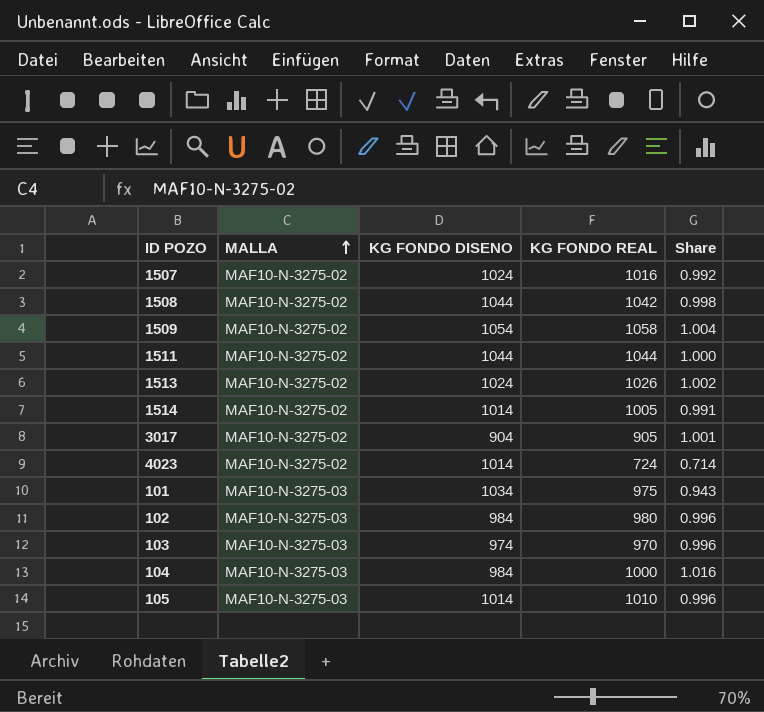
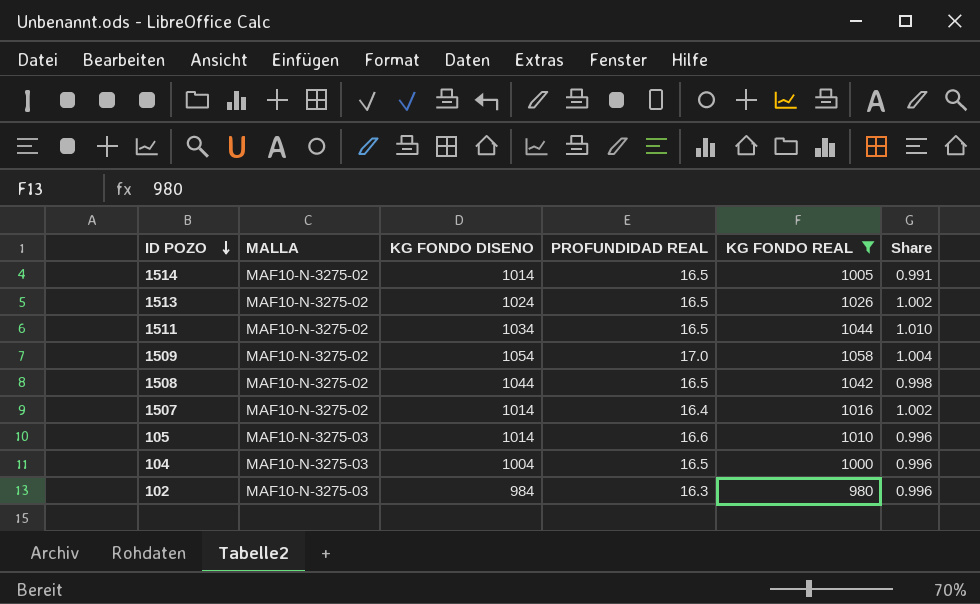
filter: none -> KG FONDO REAL >= 980
row order: MALLA ascending -> ID POZO descending
column PROFUNDIDAD REAL | position: none -> 4
1511 | KG FONDO DISENO: 1044 -> 1034
1511 | Share: 1.000 -> 1.010
1507 | KG FONDO DISENO: 1024 -> 1014
1507 | Share: 0.992 -> 1.002
104 | KG FONDO DISENO: 984 -> 1004
104 | Share: 1.016 -> 0.996

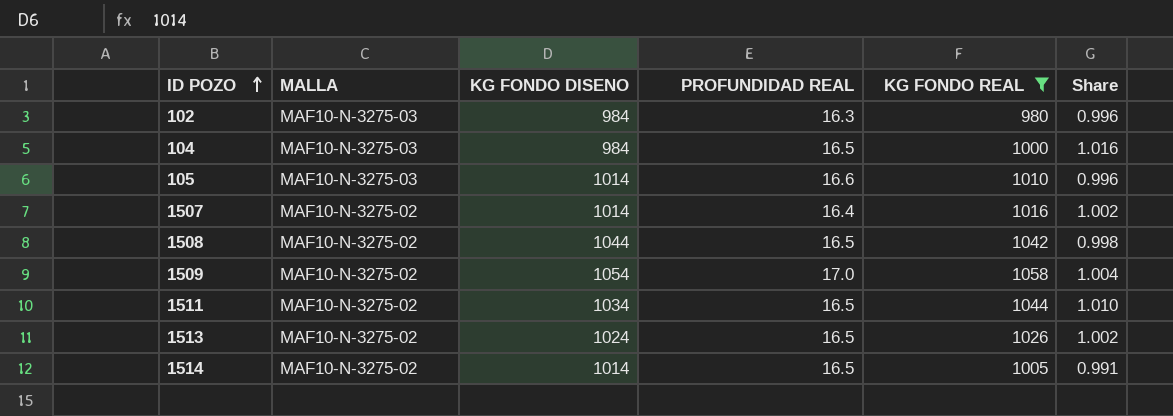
row order: ID POZO descending -> ID POZO ascending
104 | KG FONDO DISENO: 1004 -> 984
104 | Share: 0.996 -> 1.016

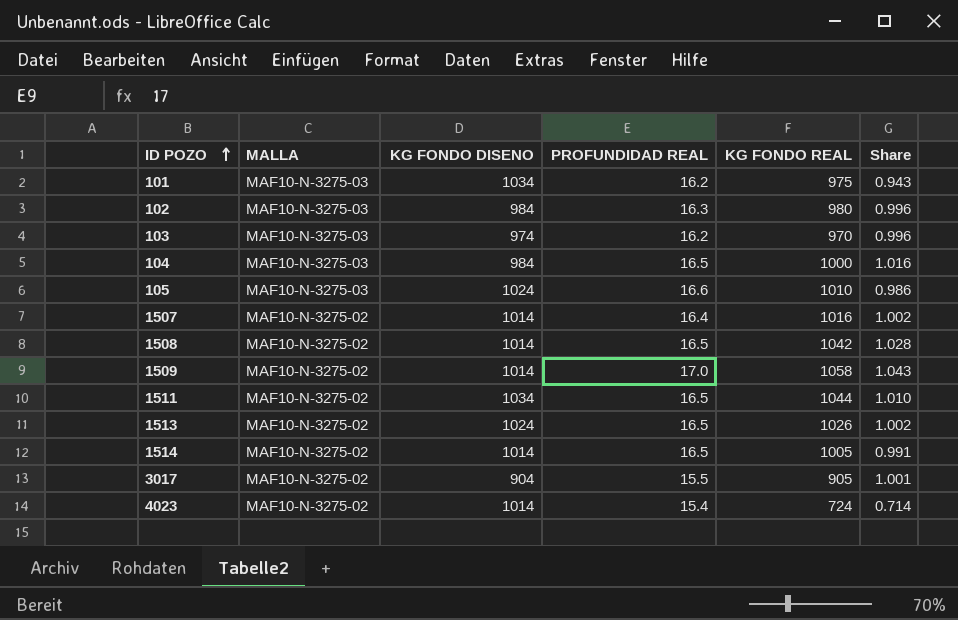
filter: KG FONDO REAL >= 980 -> none
105 | KG FONDO DISENO: 1014 -> 1024
105 | Share: 0.996 -> 0.986
1508 | KG FONDO DISENO: 1044 -> 1014
1508 | Share: 0.998 -> 1.028
1509 | KG FONDO DISENO: 1054 -> 1014
1509 | Share: 1.004 -> 1.043

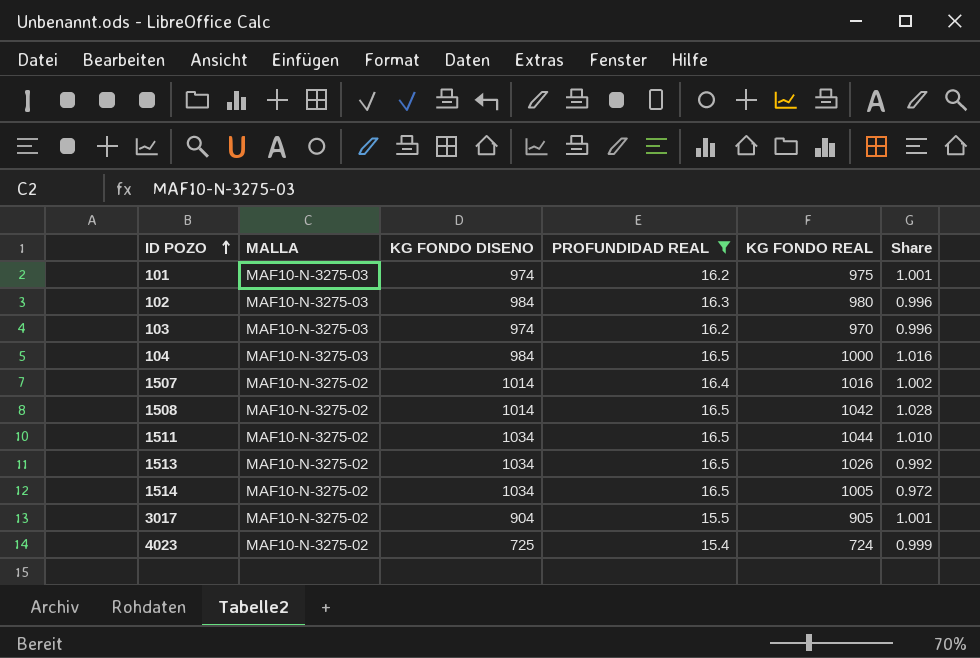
filter: none -> PROFUNDIDAD REAL <= 16.5
101 | KG FONDO DISENO: 1034 -> 974
101 | Share: 0.943 -> 1.001
1513 | KG FONDO DISENO: 1024 -> 1034
1513 | Share: 1.002 -> 0.992
1514 | KG FONDO DISENO: 1014 -> 1034
1514 | Share: 0.991 -> 0.972
4023 | KG FONDO DISENO: 1014 -> 725
4023 | Share: 0.714 -> 0.999

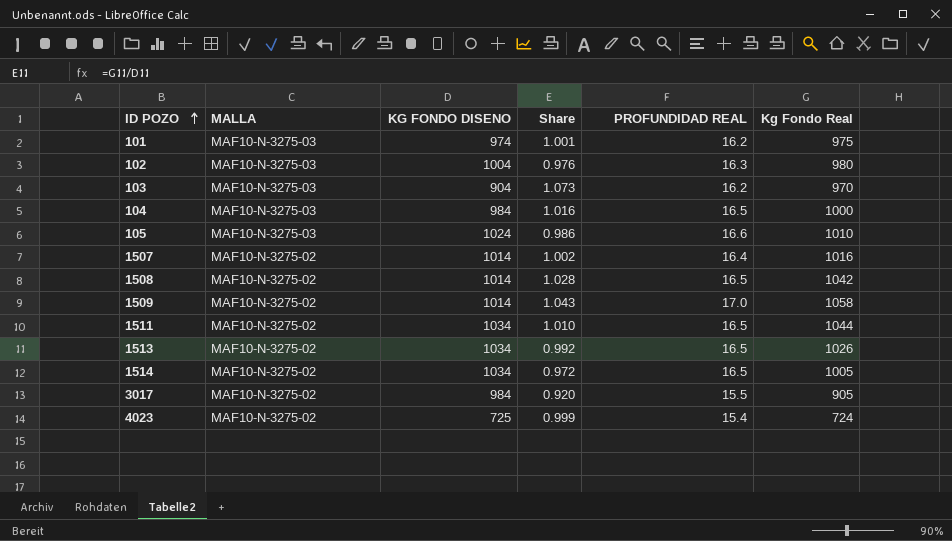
filter: PROFUNDIDAD REAL <= 16.5 -> none
column Share | position: 6 -> 4
column name: KG FONDO REAL -> Kg Fondo Real
102 | KG FONDO DISENO: 984 -> 1004
102 | Share: 0.996 -> 0.976
103 | KG FONDO DISENO: 974 -> 904
103 | Share: 0.996 -> 1.073
3017 | KG FONDO DISENO: 904 -> 984
3017 | Share: 1.001 -> 0.920

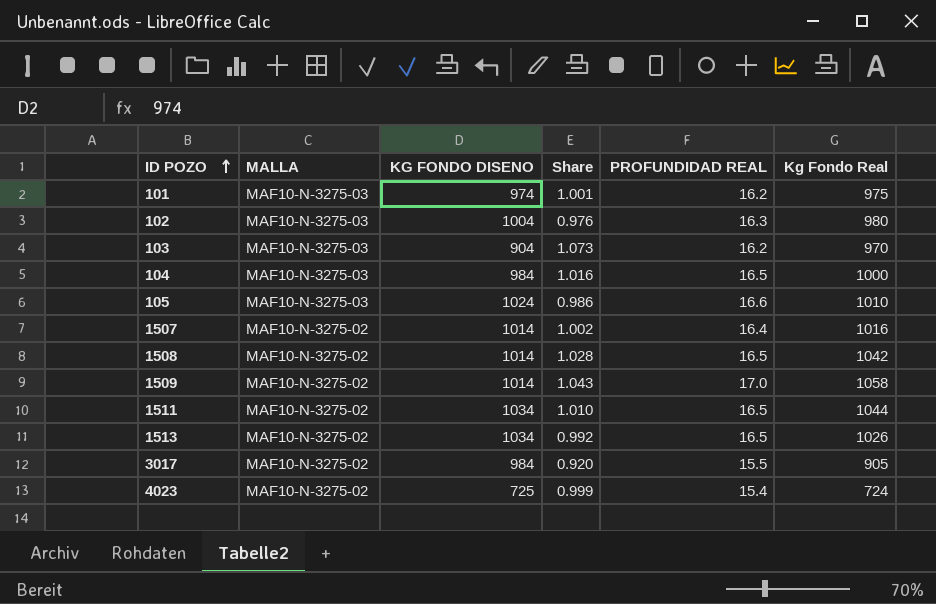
row 1514: MAF10-N-3275-02 | 1034 | 0.972 | 16.5 | 1005 -> none

